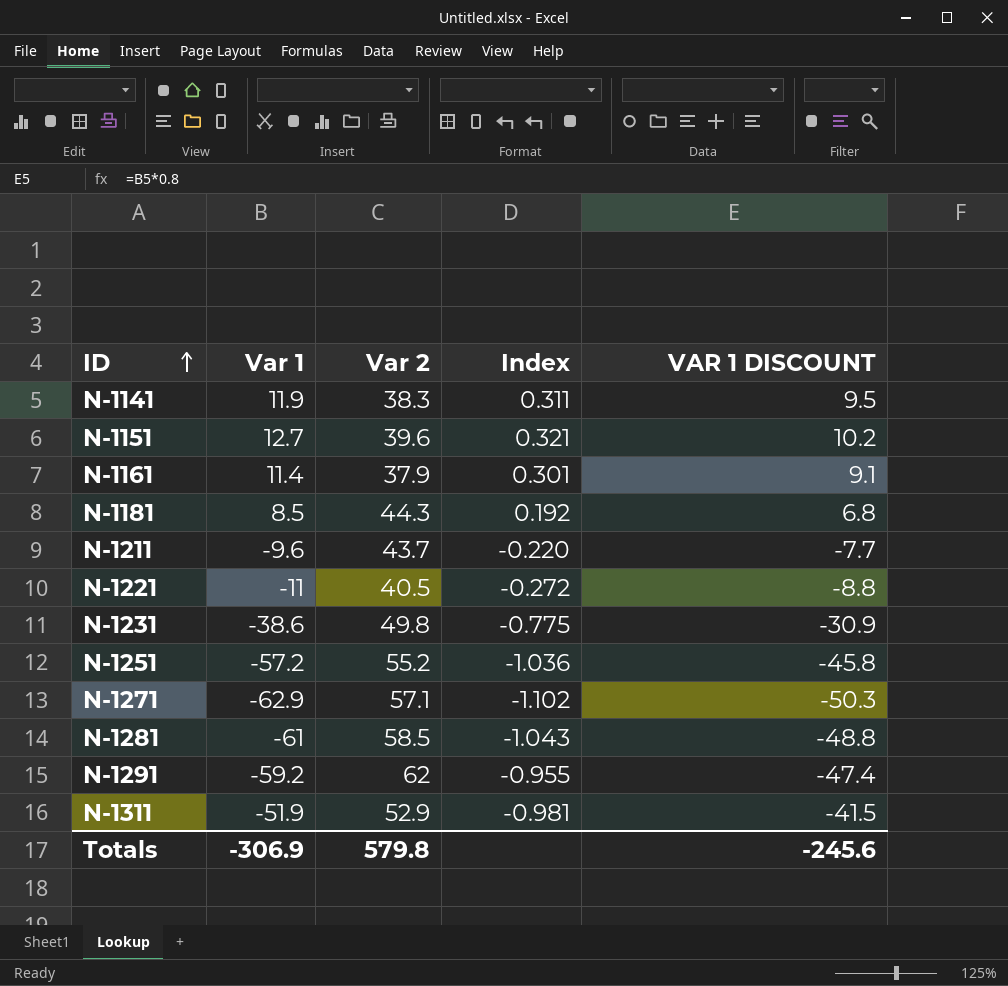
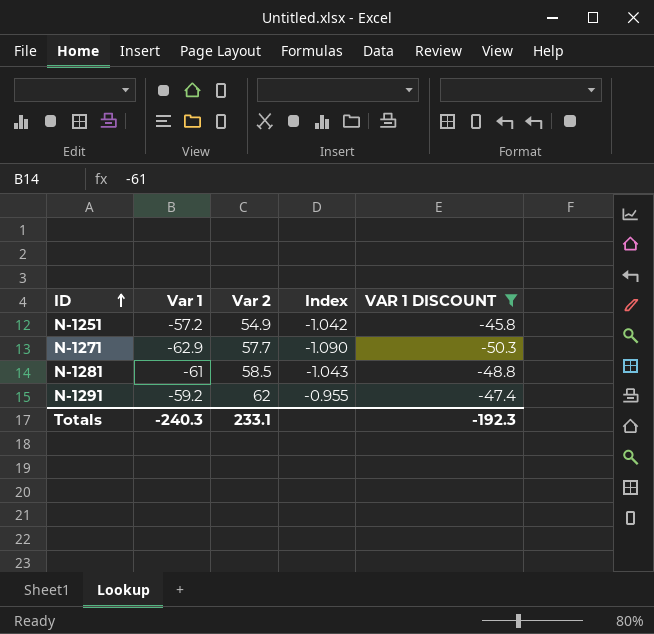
filter: none -> VAR 1 DISCOUNT <= -45.8
N-1251 | Var 2: 55.2 -> 54.9
N-1251 | Index: -1.036 -> -1.042
N-1271 | Var 2: 57.1 -> 57.7
N-1271 | Index: -1.102 -> -1.090
Totals | Var 1: -306.9 -> -240.3
Totals | Var 2: 579.8 -> 233.1
Totals | VAR 1 DISCOUNT: -245.6 -> -192.3

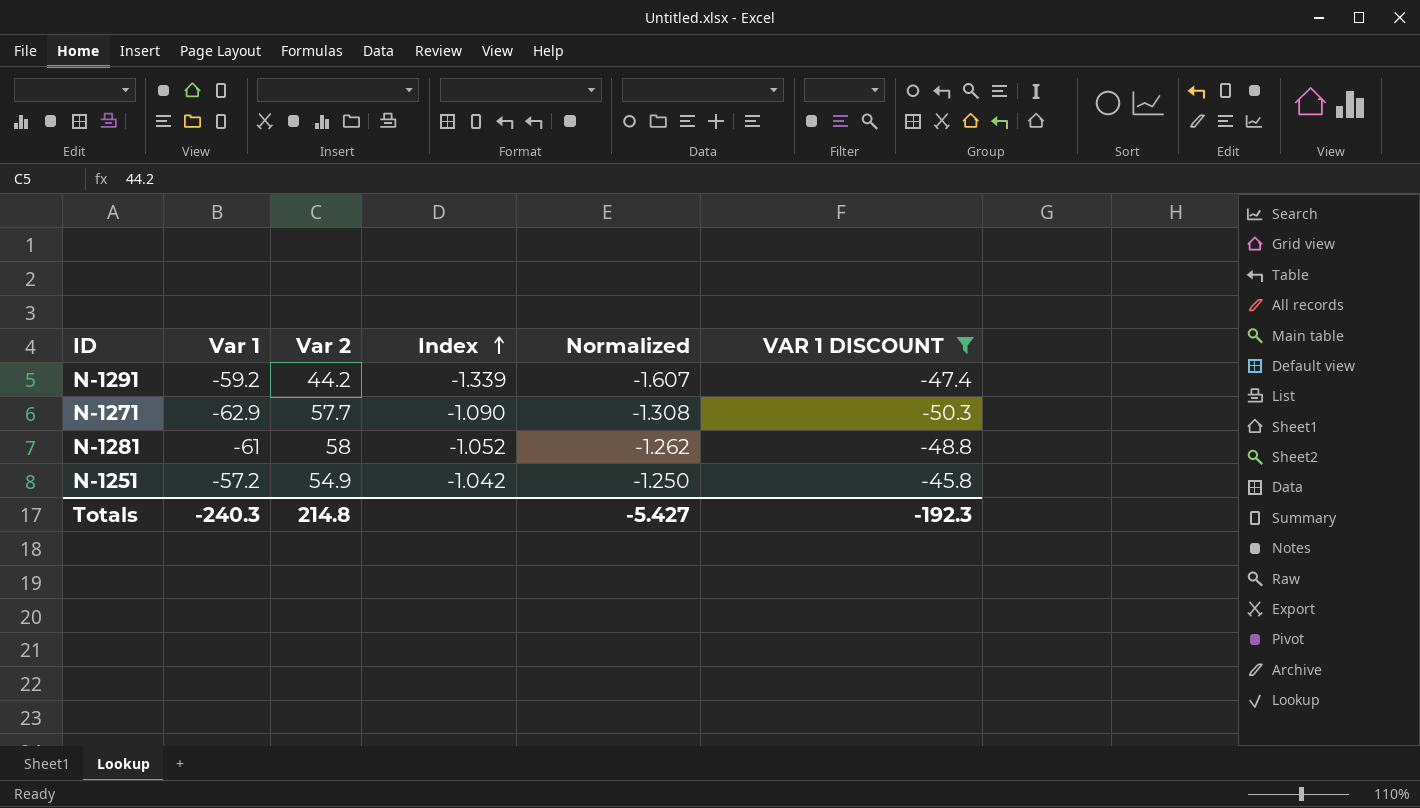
row order: ID ascending -> Index ascending
column Normalized | formula: none -> [Index] * 1.2
N-1291 | Var 2: 62 -> 44.2
N-1291 | Index: -0.955 -> -1.339
N-1281 | Var 2: 58.5 -> 58
N-1281 | Index: -1.043 -> -1.052
Totals | Var 2: 233.1 -> 214.8

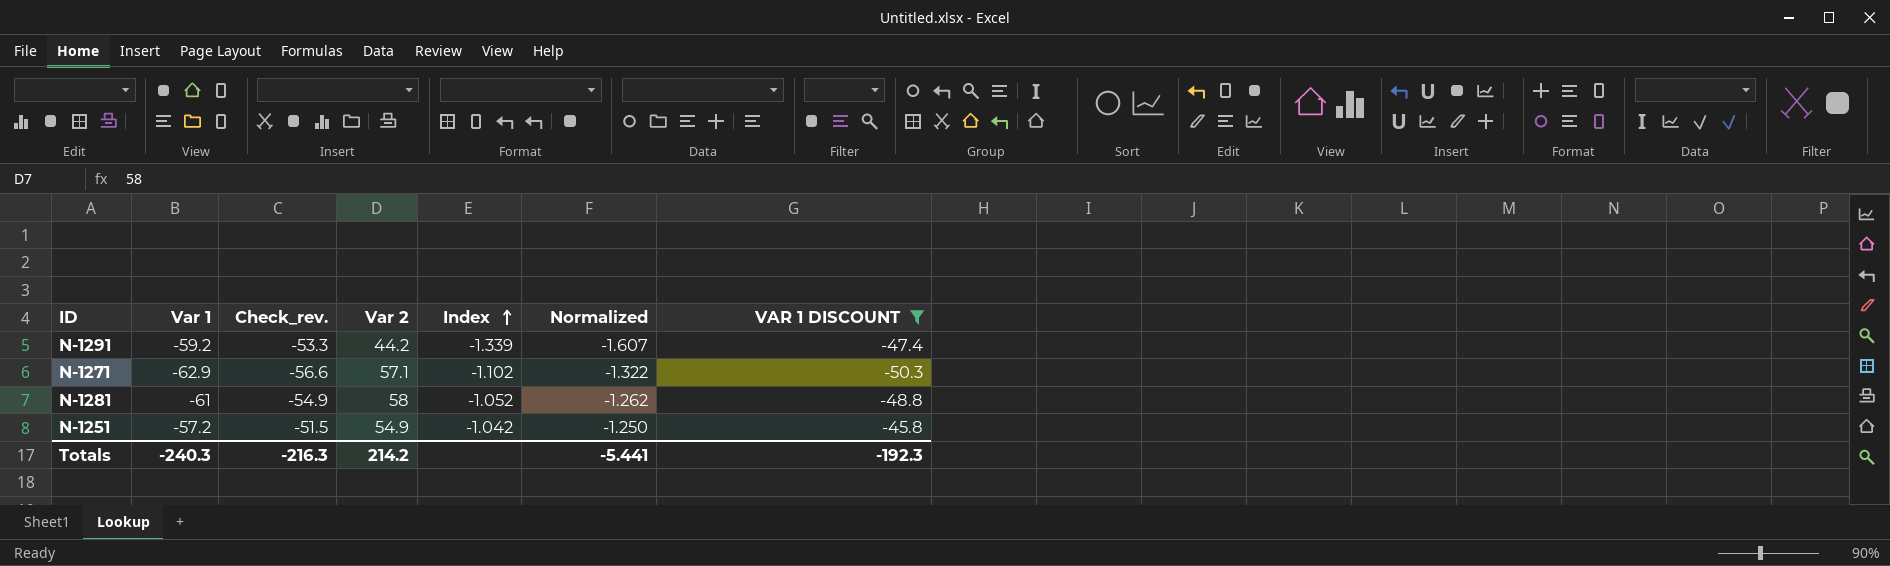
column Check_rev. | formula: none -> [Var 1] * 0.9
N-1271 | Var 2: 57.7 -> 57.1
N-1271 | Index: -1.090 -> -1.102
N-1271 | Normalized: -1.308 -> -1.322
Totals | Var 2: 214.8 -> 214.2
Totals | Normalized: -5.427 -> -5.441

